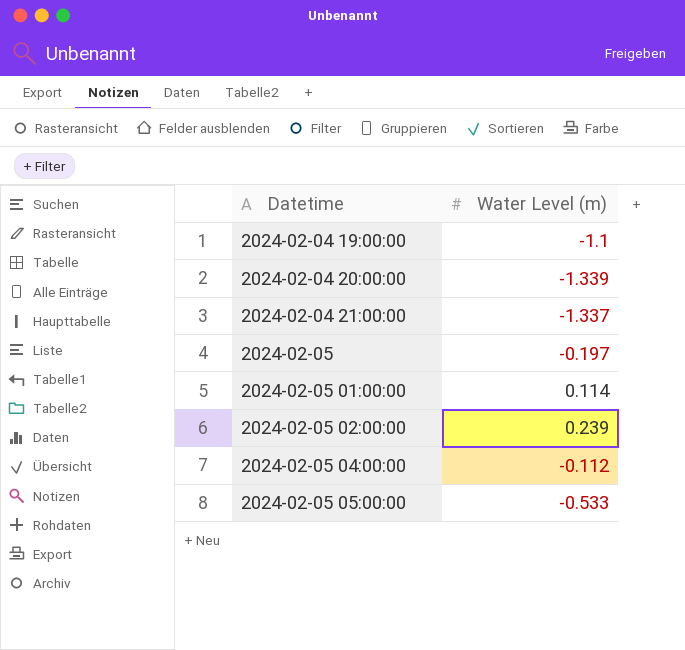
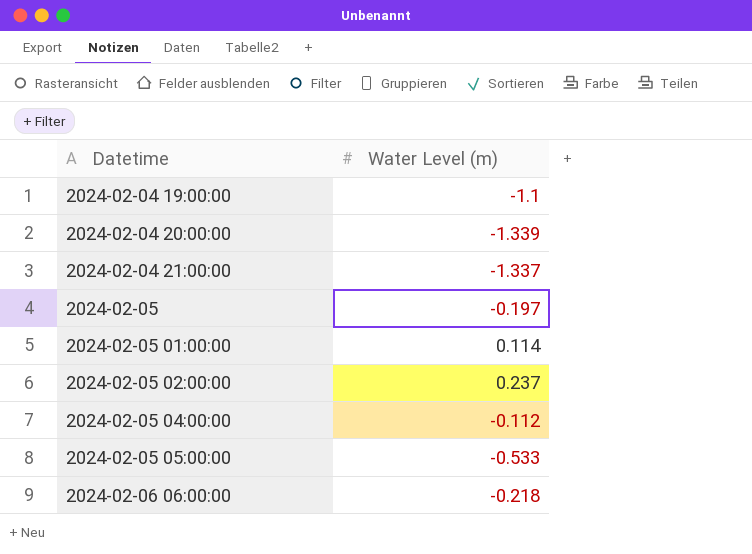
2024-02-05 02:00:00 | Water Level (m): 0.239 -> 0.237
row 2024-02-06 06:00:00: none -> -0.218

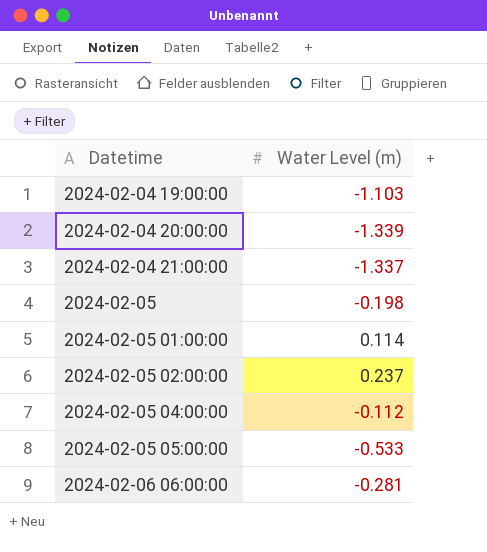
2024-02-04 19:00:00 | Water Level (m): -1.1 -> -1.103
2024-02-05 | Water Level (m): -0.197 -> -0.198
2024-02-06 06:00:00 | Water Level (m): -0.218 -> -0.281

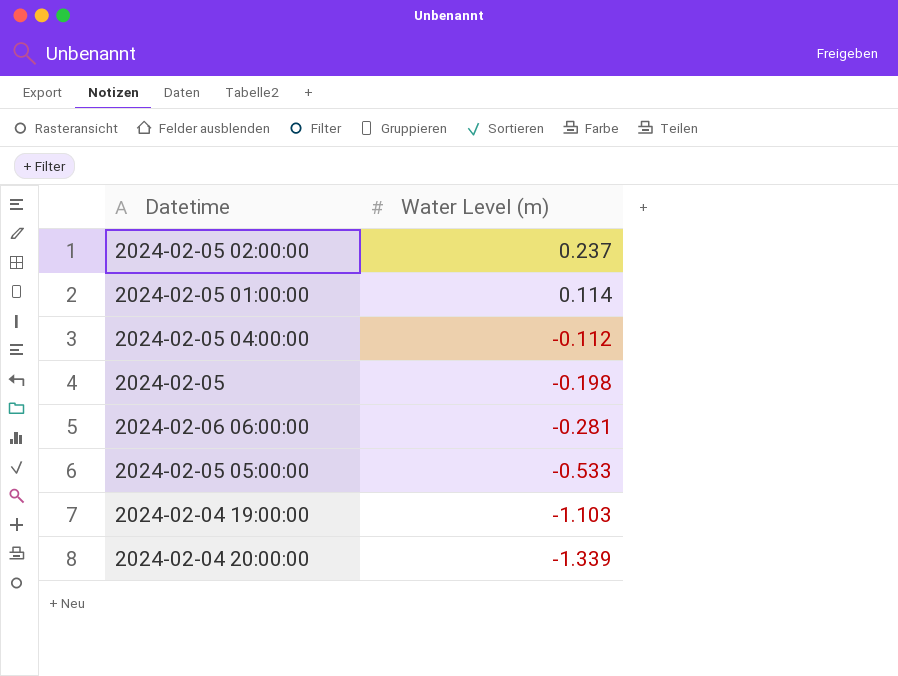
row order: Datetime ascending -> Water Level (m) descending
row 2024-02-04 21:00:00: -1.337 -> none

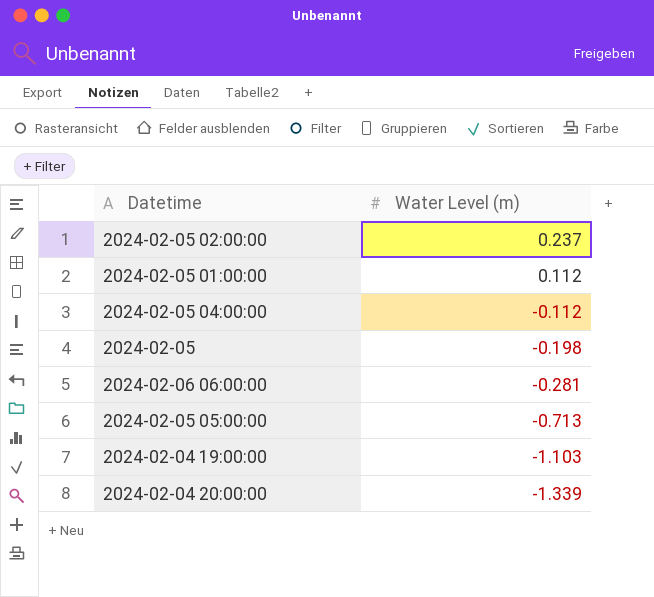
2024-02-05 01:00:00 | Water Level (m): 0.114 -> 0.112
2024-02-05 05:00:00 | Water Level (m): -0.533 -> -0.713

